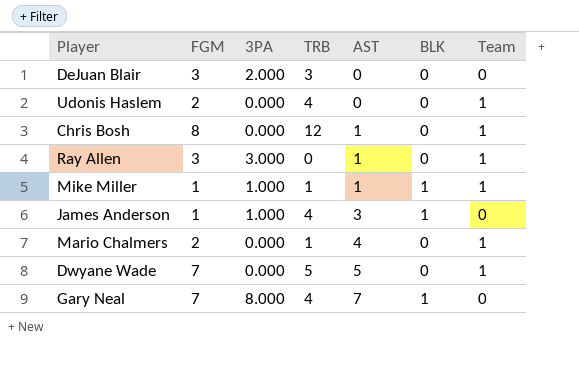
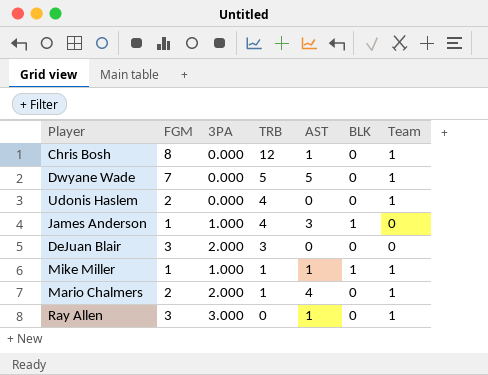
row order: AST ascending -> TRB descending
row Gary Neal: 7 | 8.000 | 4 | 7 | 1 | 0 -> none
Mario Chalmers | 3PA: 0.000 -> 2.000

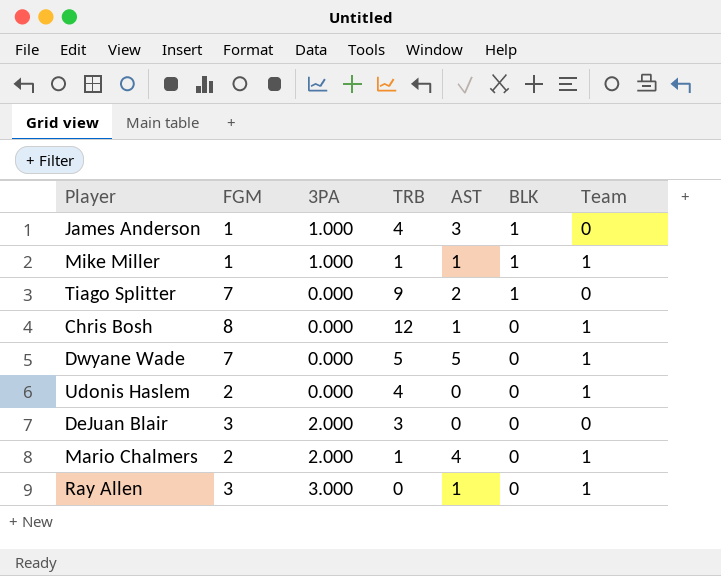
row order: TRB descending -> BLK descending
row Tiago Splitter: none -> 7 | 0.000 | 9 | 2 | 1 | 0

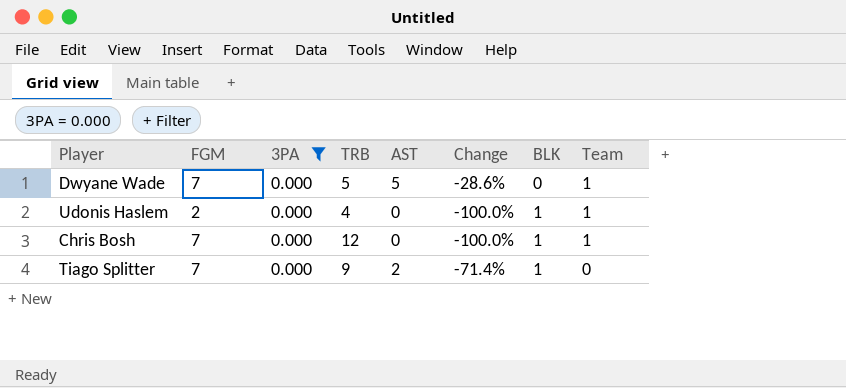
filter: none -> 3PA = 0.000
row order: BLK descending -> BLK ascending
column Change | formula: none -> ([AST] - [FGM]) / [FGM]
Udonis Haslem | BLK: 0 -> 1
Chris Bosh | FGM: 8 -> 7
Chris Bosh | AST: 1 -> 0
Chris Bosh | BLK: 0 -> 1

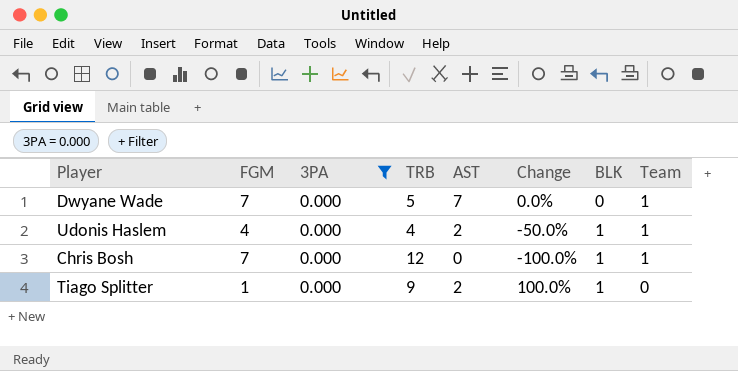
Dwyane Wade | AST: 5 -> 7
Dwyane Wade | Change: -28.6% -> 0.0%
Udonis Haslem | FGM: 2 -> 4
Udonis Haslem | AST: 0 -> 2
Udonis Haslem | Change: -100.0% -> -50.0%
Tiago Splitter | FGM: 7 -> 1
Tiago Splitter | Change: -71.4% -> 100.0%

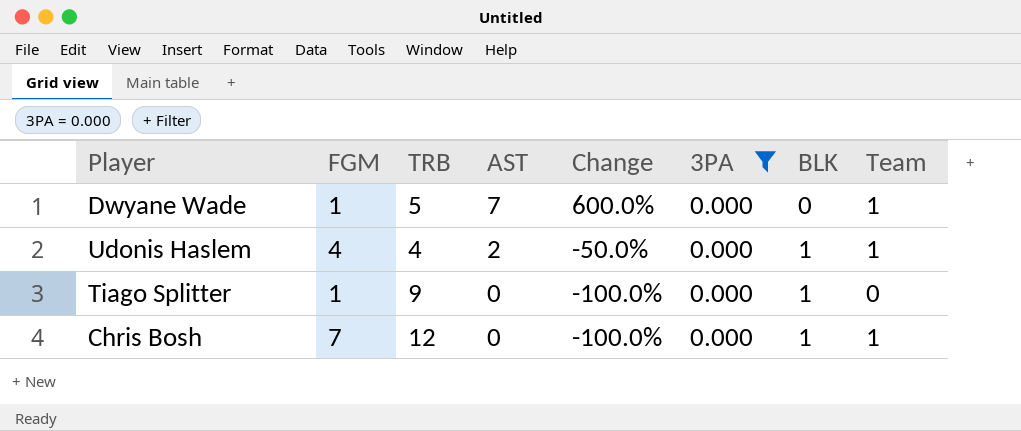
row order: BLK ascending -> AST descending
column 3PA | position: 3 -> 6
Dwyane Wade | FGM: 7 -> 1
Dwyane Wade | Change: 0.0% -> 600.0%
Tiago Splitter | AST: 2 -> 0
Tiago Splitter | Change: 100.0% -> -100.0%

